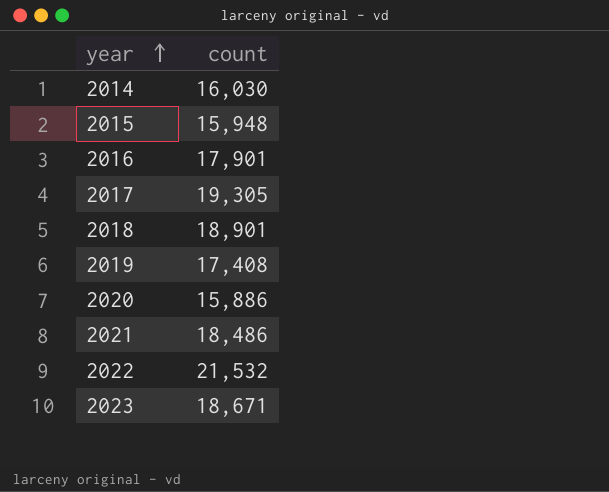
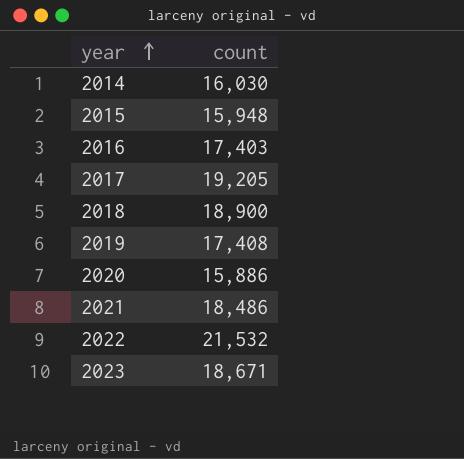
2016 | count: 17,901 -> 17,403
2017 | count: 19,305 -> 19,205
2018 | count: 18,901 -> 18,900

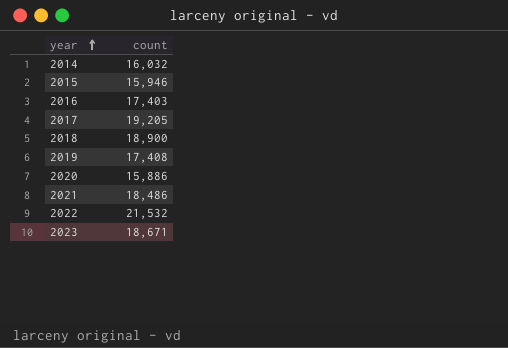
2014 | count: 16,030 -> 16,032
2015 | count: 15,948 -> 15,946

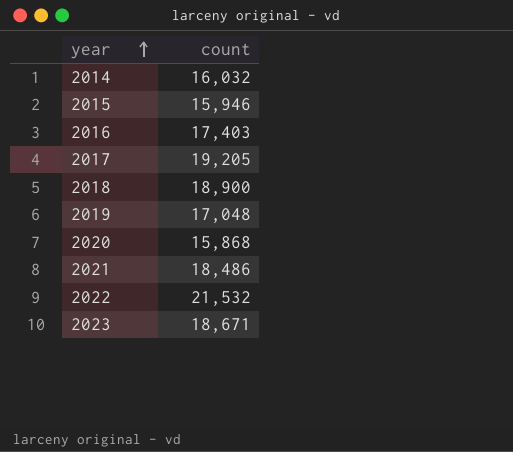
2019 | count: 17,408 -> 17,048
2020 | count: 15,886 -> 15,868

